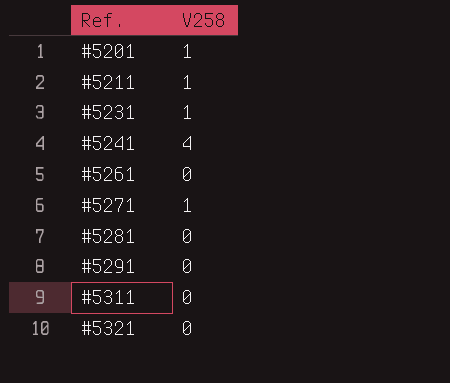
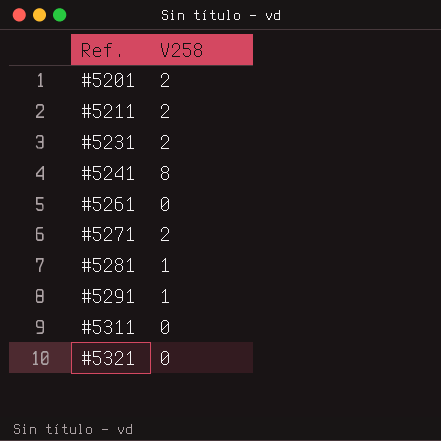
#5201 | V258: 1 -> 2
#5211 | V258: 1 -> 2
#5231 | V258: 1 -> 2
#5241 | V258: 4 -> 8
#5271 | V258: 1 -> 2
#5281 | V258: 0 -> 1
#5291 | V258: 0 -> 1

